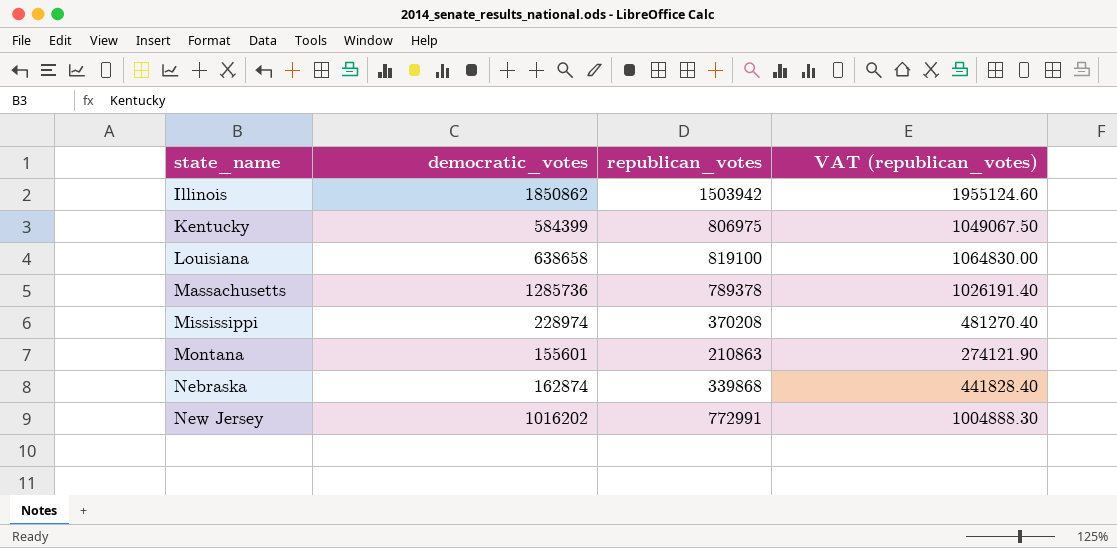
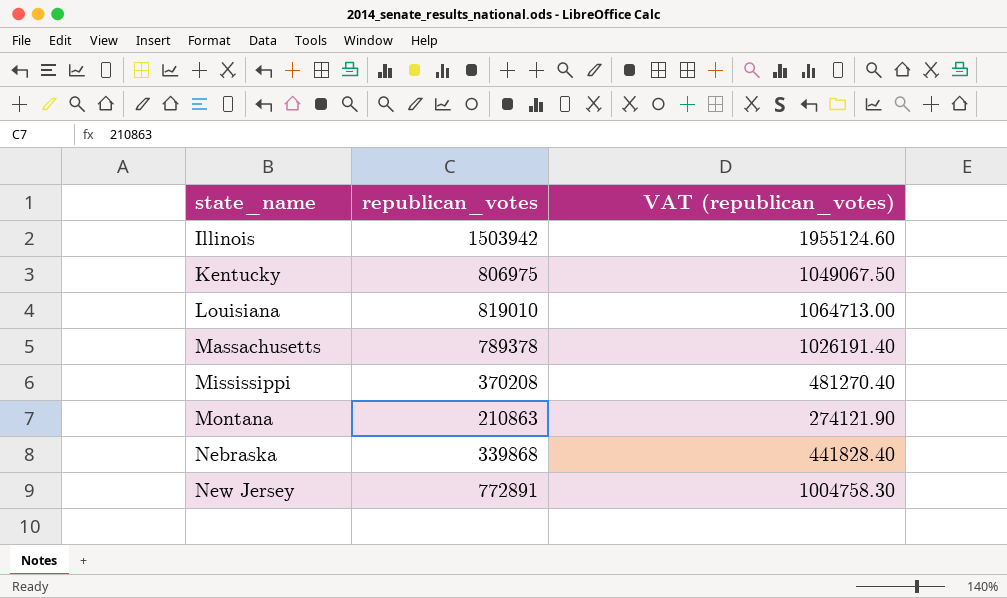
column democratic_votes | position: 2 -> none
Louisiana | republican_votes: 819100 -> 819010
Louisiana | VAT (republican_votes): 1064830.00 -> 1064713.00
New Jersey | republican_votes: 772991 -> 772891
New Jersey | VAT (republican_votes): 1004888.30 -> 1004758.30

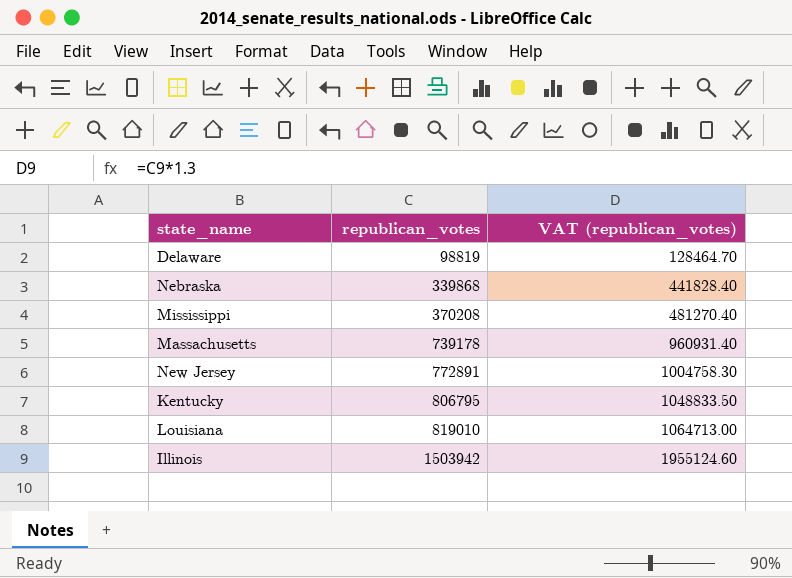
row order: state_name ascending -> republican_votes ascending
row Montana: 210863 | 274121.90 -> none
row Delaware: none -> 98819 | 128464.70
Massachusetts | republican_votes: 789378 -> 739178
Massachusetts | VAT (republican_votes): 1026191.40 -> 960931.40
Kentucky | republican_votes: 806975 -> 806795
Kentucky | VAT (republican_votes): 1049067.50 -> 1048833.50

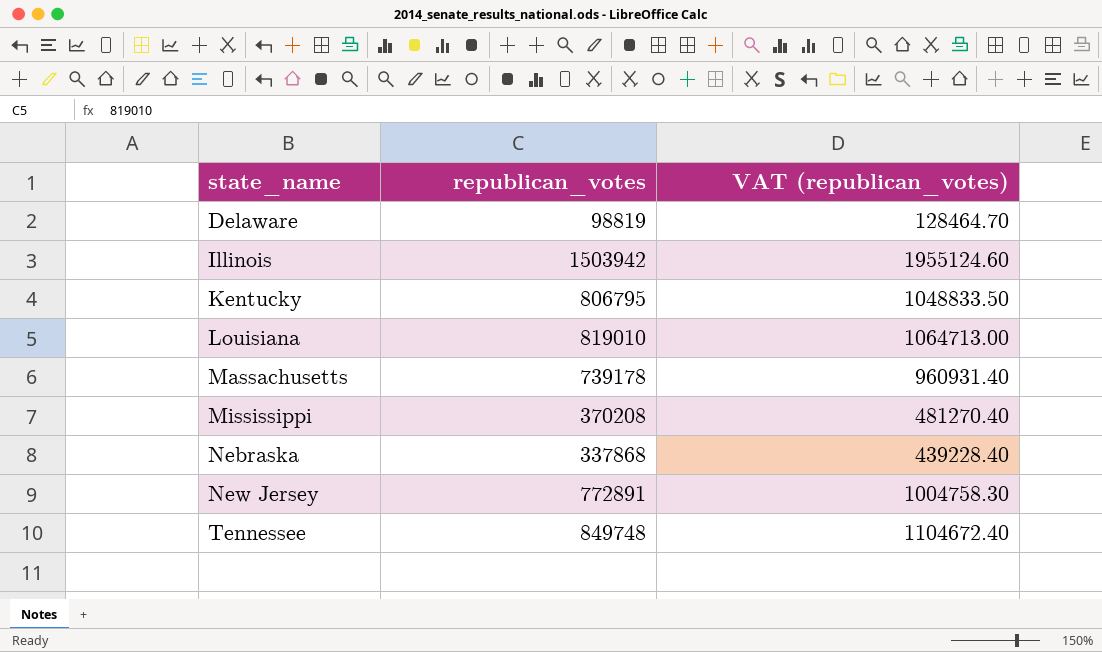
row order: republican_votes ascending -> state_name ascending
Nebraska | republican_votes: 339868 -> 337868
Nebraska | VAT (republican_votes): 441828.40 -> 439228.40
row Tennessee: none -> 849748 | 1104672.40

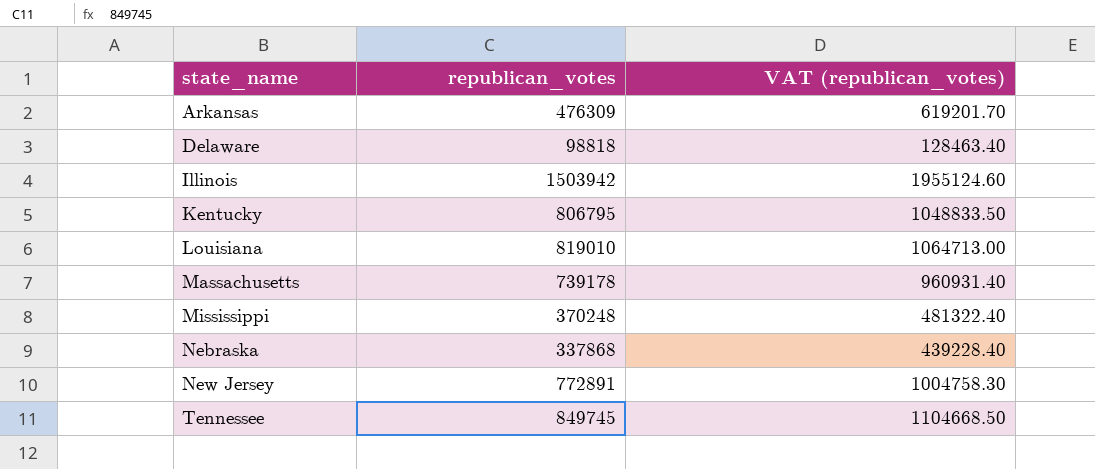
row Arkansas: none -> 476309 | 619201.70
Delaware | republican_votes: 98819 -> 98818
Delaware | VAT (republican_votes): 128464.70 -> 128463.40
Mississippi | republican_votes: 370208 -> 370248
Mississippi | VAT (republican_votes): 481270.40 -> 481322.40
Tennessee | republican_votes: 849748 -> 849745
Tennessee | VAT (republican_votes): 1104672.40 -> 1104668.50

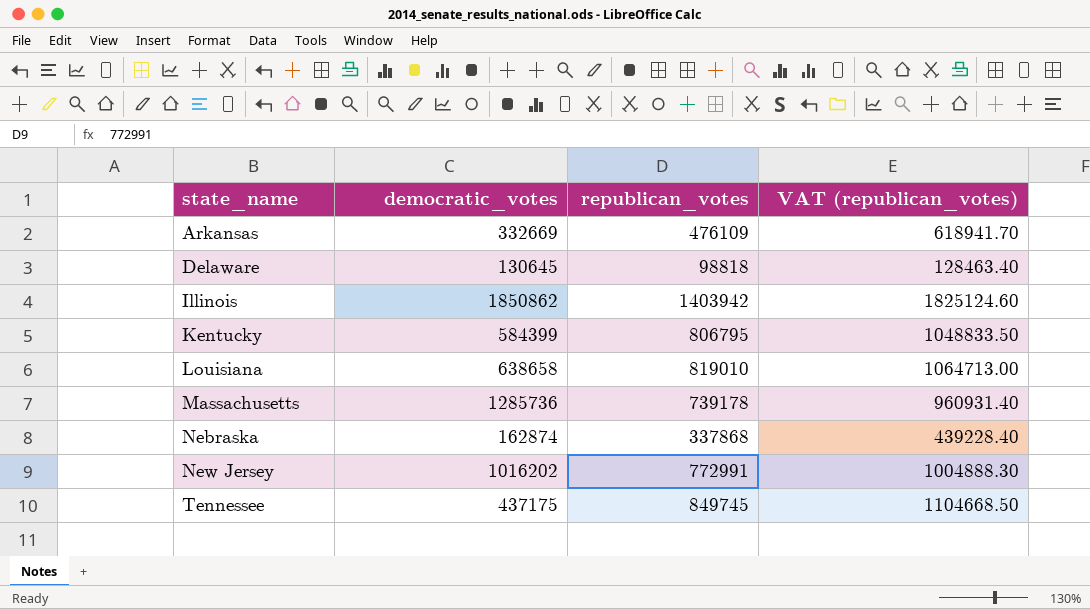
column democratic_votes | position: none -> 2
row Mississippi: 370248 | 481322.40 -> none
Arkansas | republican_votes: 476309 -> 476109
Arkansas | VAT (republican_votes): 619201.70 -> 618941.70
Illinois | republican_votes: 1503942 -> 1403942
Illinois | VAT (republican_votes): 1955124.60 -> 1825124.60
New Jersey | republican_votes: 772891 -> 772991
New Jersey | VAT (republican_votes): 1004758.30 -> 1004888.30

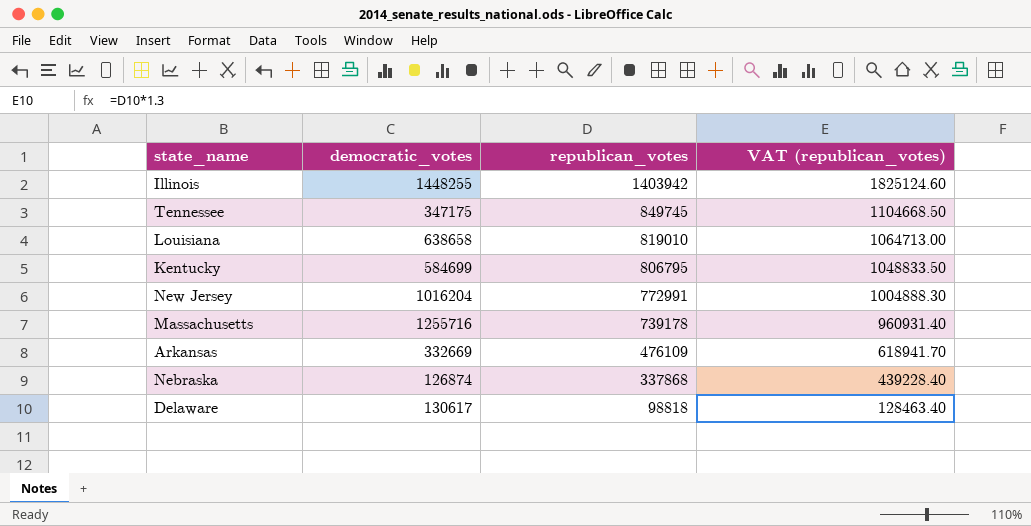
row order: state_name ascending -> republican_votes descending
Illinois | democratic_votes: 1850862 -> 1448255
Tennessee | democratic_votes: 437175 -> 347175
Kentucky | democratic_votes: 584399 -> 584699
New Jersey | democratic_votes: 1016202 -> 1016204
Massachusetts | democratic_votes: 1285736 -> 1255716
Nebraska | democratic_votes: 162874 -> 126874
Delaware | democratic_votes: 130645 -> 130617

